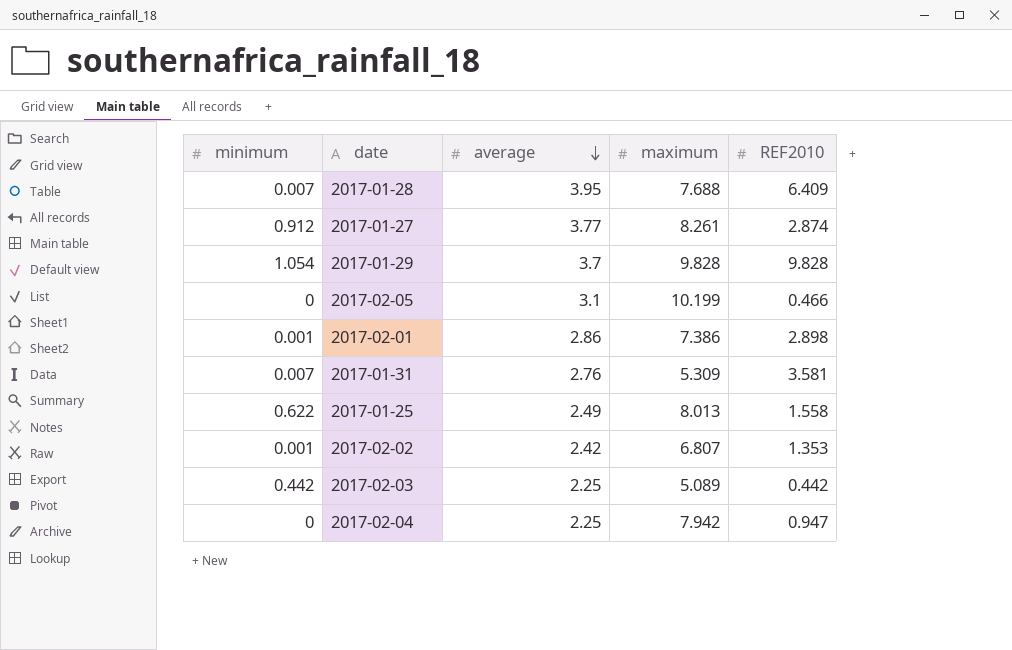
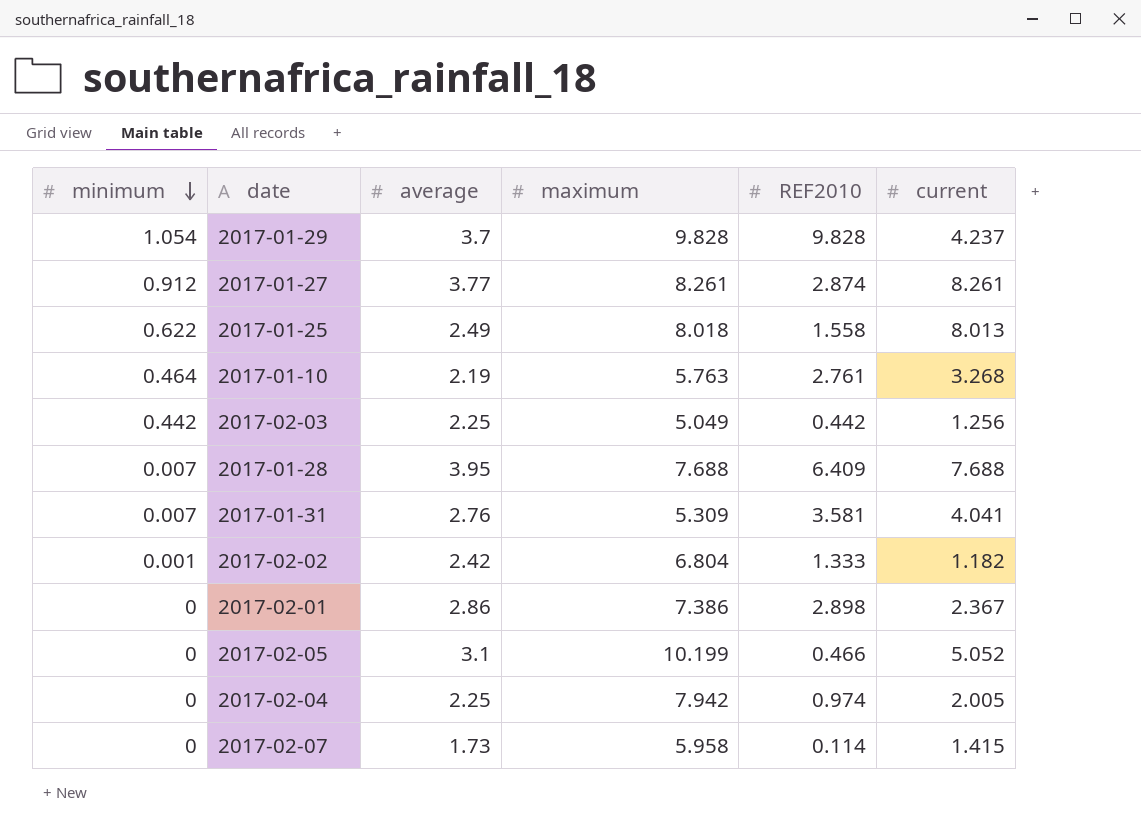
row order: average descending -> minimum descending
column current | position: none -> 6
2017-01-25 | maximum: 8.013 -> 8.018
row 2017-01-10: none -> 0.464 | 2.19 | 5.763 | 2.761 | 3.268
2017-02-03 | maximum: 5.089 -> 5.049
2017-02-02 | maximum: 6.807 -> 6.804
2017-02-02 | REF2010: 1.353 -> 1.333
2017-02-01 | minimum: 0.001 -> 0
2017-02-04 | REF2010: 0.947 -> 0.974
row 2017-02-07: none -> 0 | 1.73 | 5.958 | 0.114 | 1.415

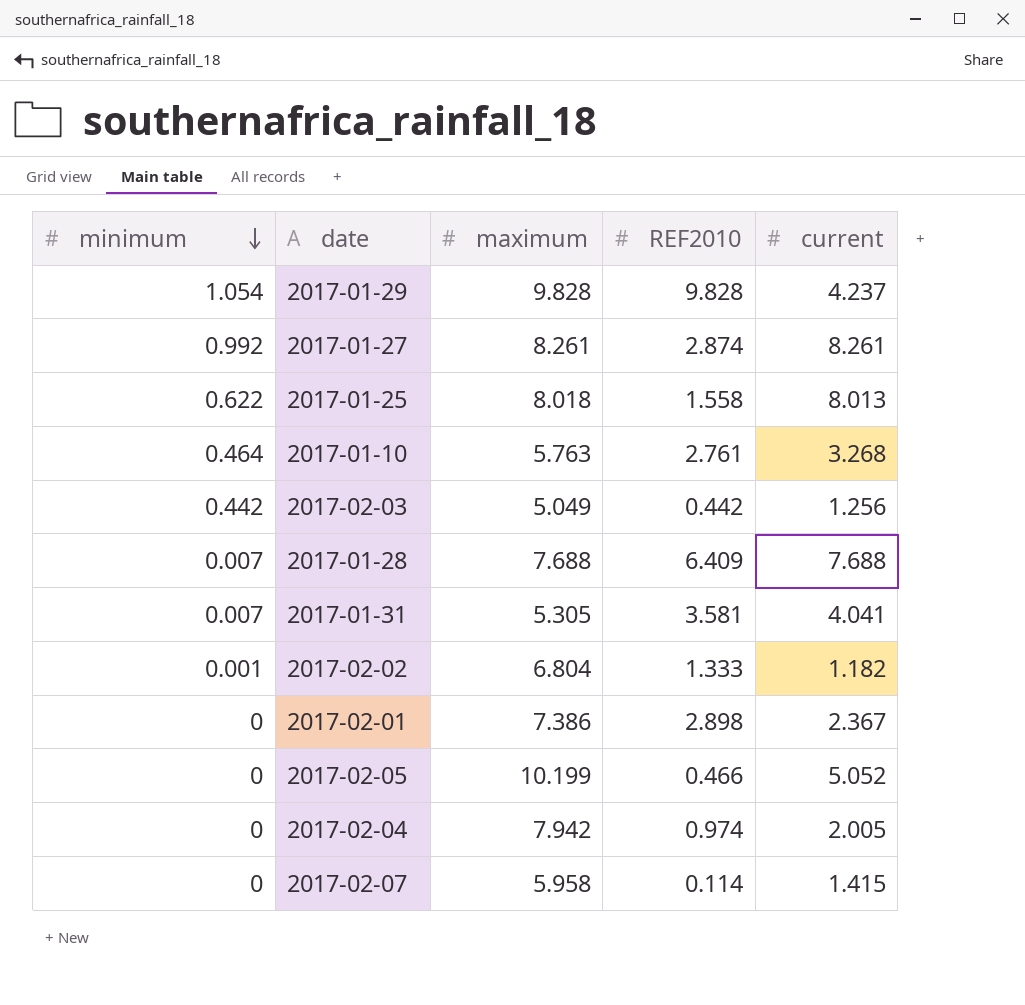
column average | position: 3 -> none
2017-01-27 | minimum: 0.912 -> 0.992
2017-01-31 | maximum: 5.309 -> 5.305

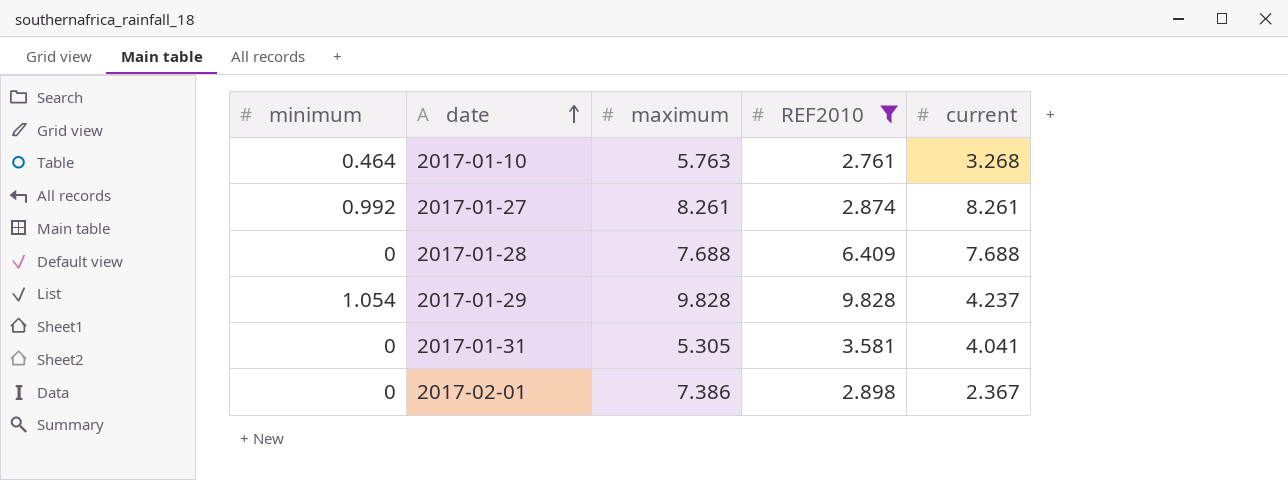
filter: none -> REF2010 >= 2.761
row order: minimum descending -> date ascending
2017-01-28 | minimum: 0.007 -> 0
2017-01-31 | minimum: 0.007 -> 0

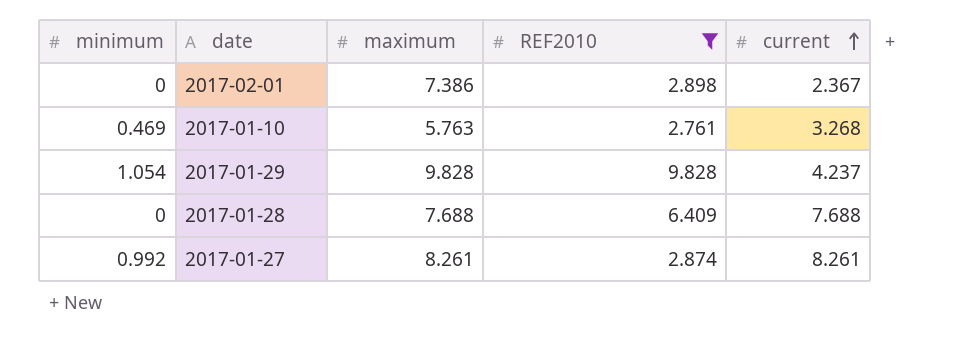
row order: date ascending -> current ascending
row 2017-01-31: 0 | 5.305 | 3.581 | 4.041 -> none
2017-01-10 | minimum: 0.464 -> 0.469

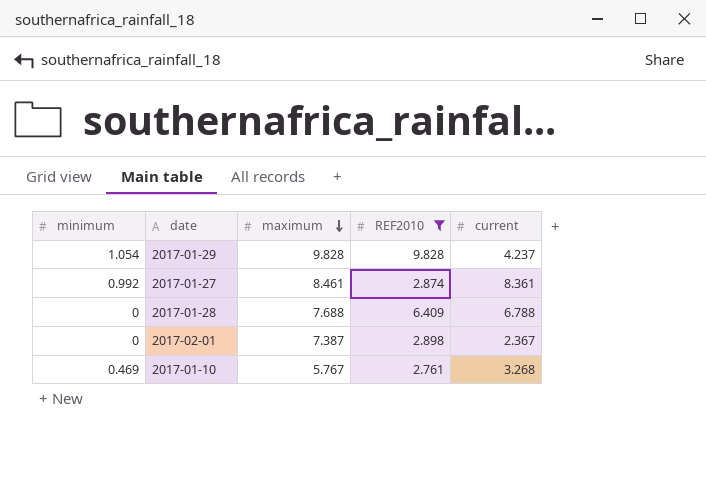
row order: current ascending -> maximum descending
2017-01-27 | maximum: 8.261 -> 8.461
2017-01-27 | current: 8.261 -> 8.361
2017-01-28 | current: 7.688 -> 6.788
2017-02-01 | maximum: 7.386 -> 7.387
2017-01-10 | maximum: 5.763 -> 5.767

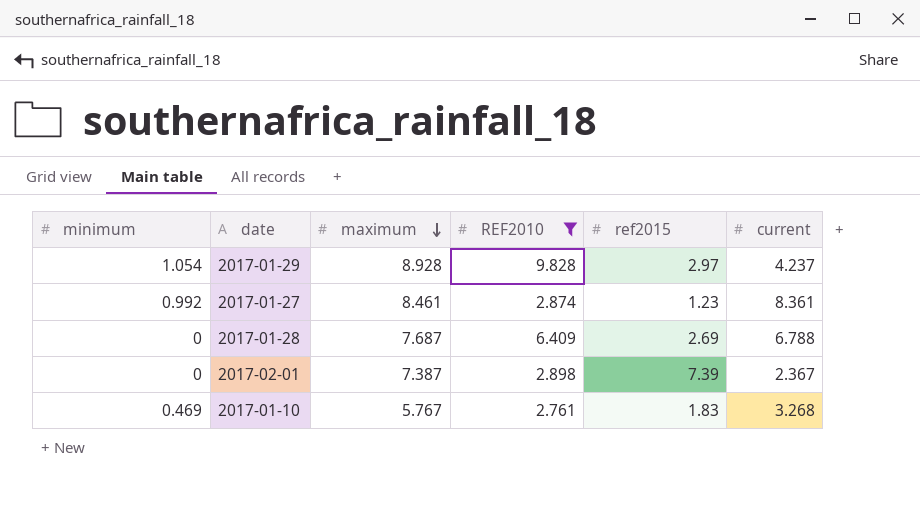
column ref2015 | position: none -> 5
2017-01-29 | maximum: 9.828 -> 8.928
2017-01-28 | maximum: 7.688 -> 7.687

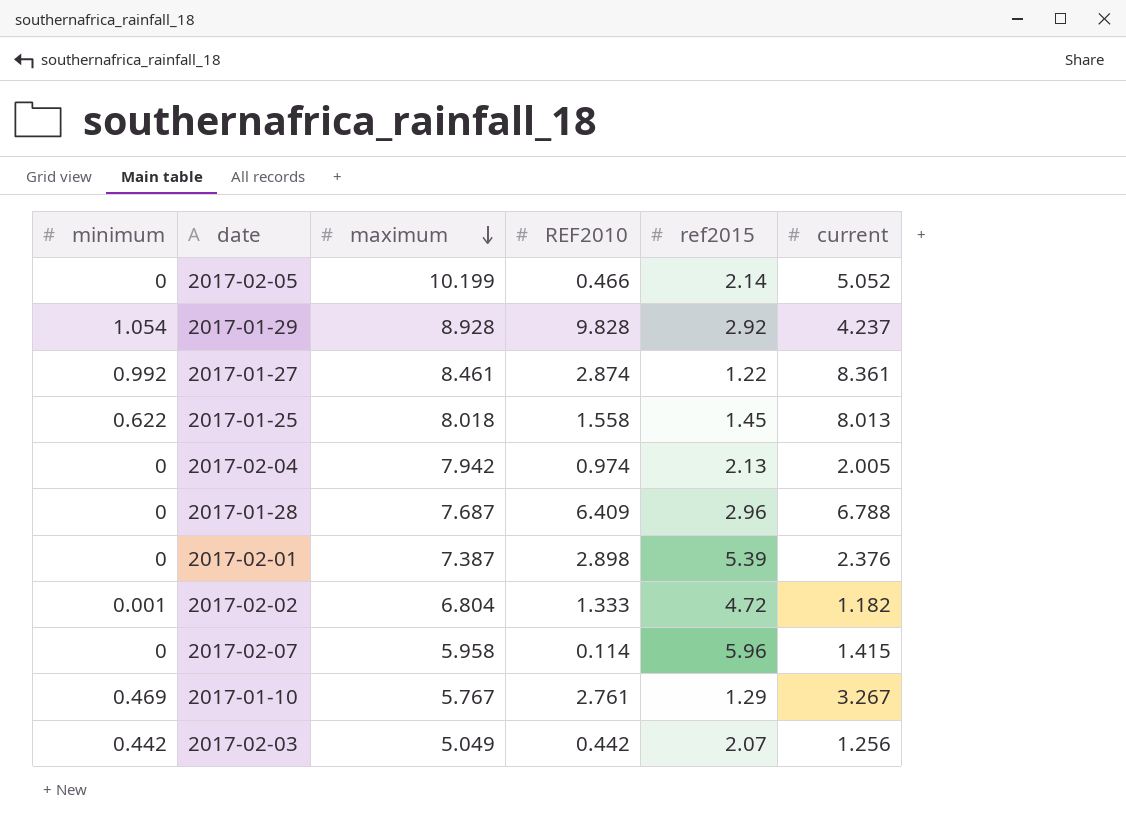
filter: REF2010 >= 2.761 -> none
2017-01-29 | ref2015: 2.97 -> 2.92
2017-01-27 | ref2015: 1.23 -> 1.22
2017-01-28 | ref2015: 2.69 -> 2.96
2017-02-01 | ref2015: 7.39 -> 5.39
2017-02-01 | current: 2.367 -> 2.376
2017-01-10 | ref2015: 1.83 -> 1.29
2017-01-10 | current: 3.268 -> 3.267

